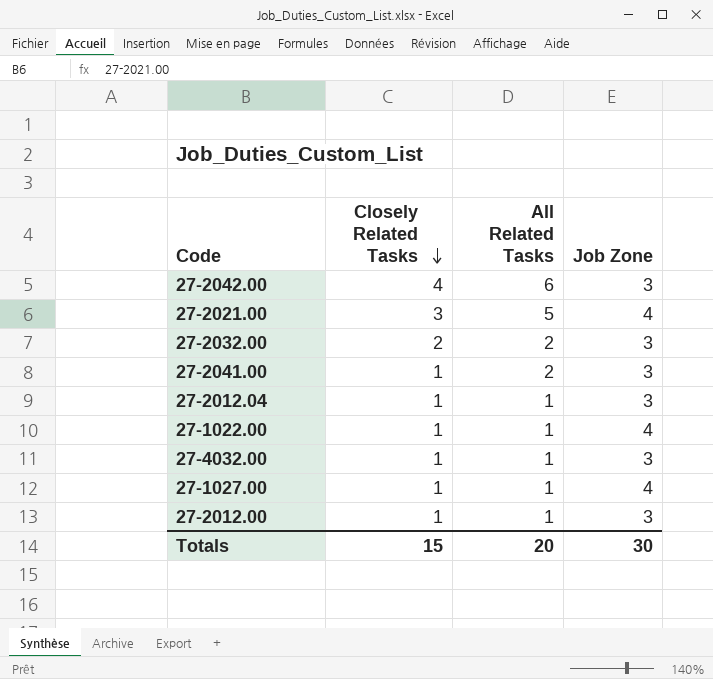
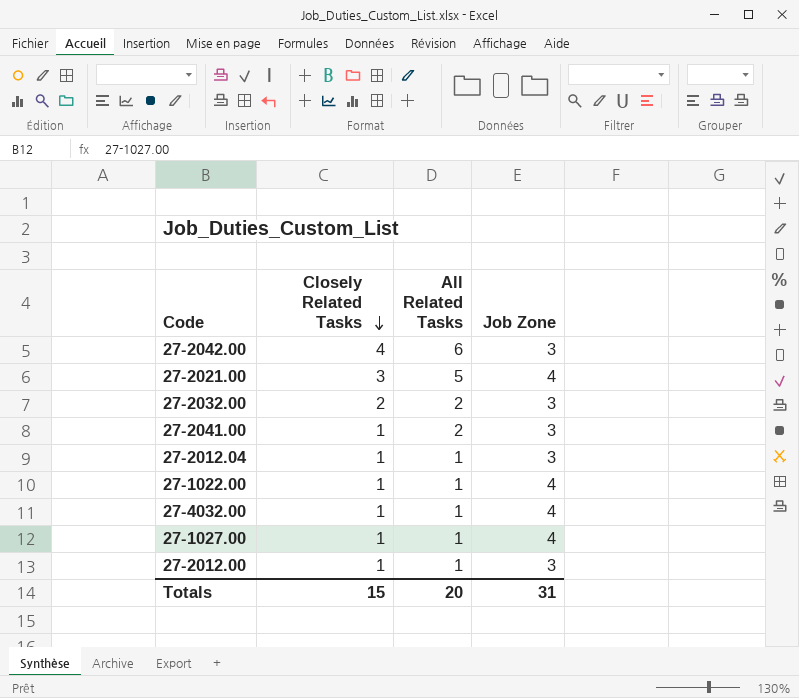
27-4032.00 | Job Zone: 3 -> 4
Totals | Job Zone: 30 -> 31

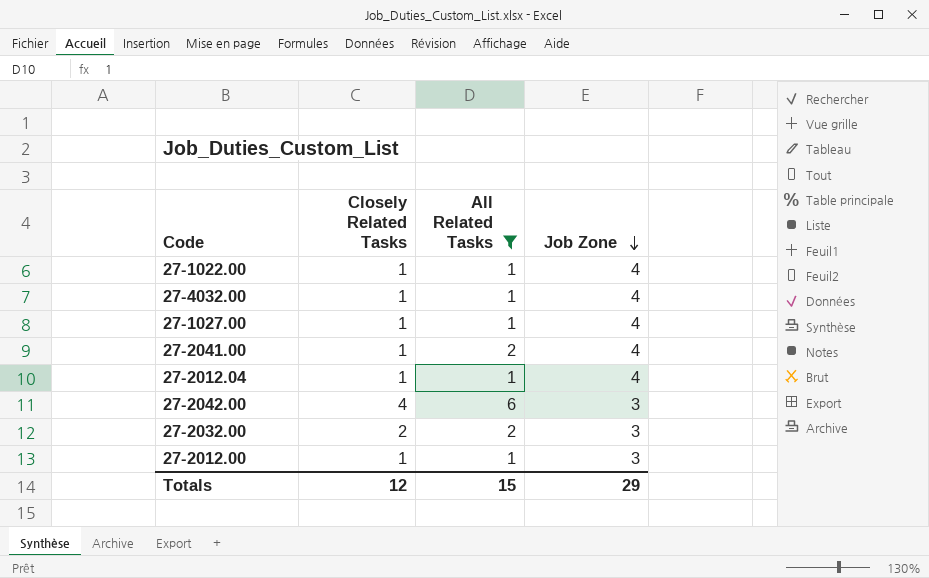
filter: none -> All Related Tasks != 5
row order: Closely Related Tasks descending -> Job Zone descending
27-2041.00 | Job Zone: 3 -> 4
27-2012.04 | Job Zone: 3 -> 4
Totals | Closely Related Tasks: 15 -> 12
Totals | All Related Tasks: 20 -> 15
Totals | Job Zone: 31 -> 29

